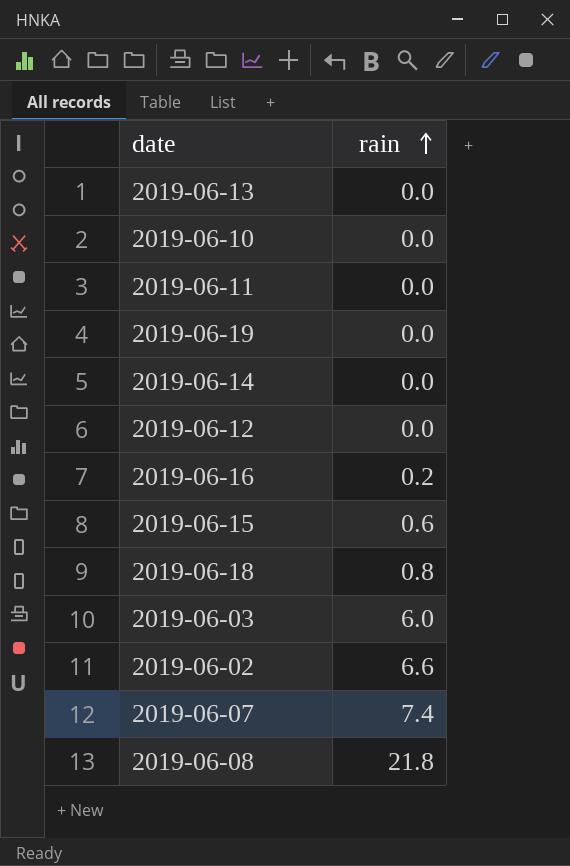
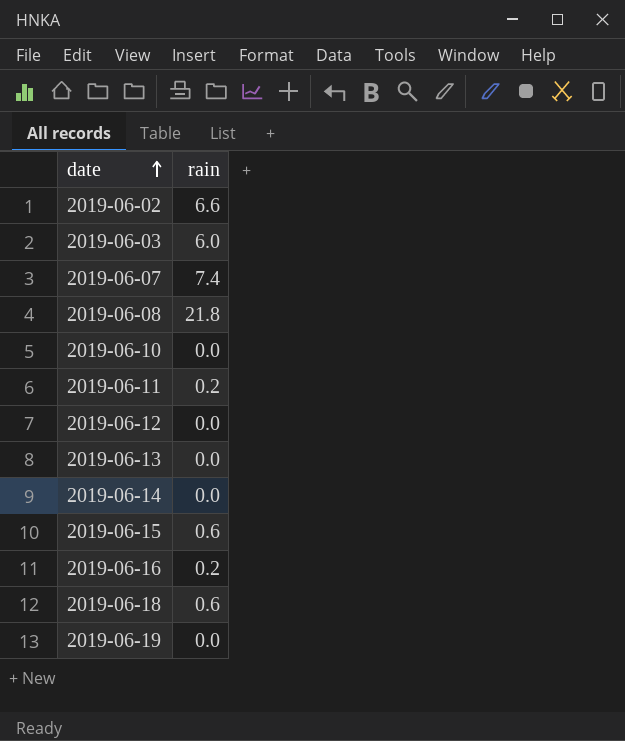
row order: rain ascending -> date ascending
2019-06-11 | rain: 0.0 -> 0.2
2019-06-18 | rain: 0.8 -> 0.6

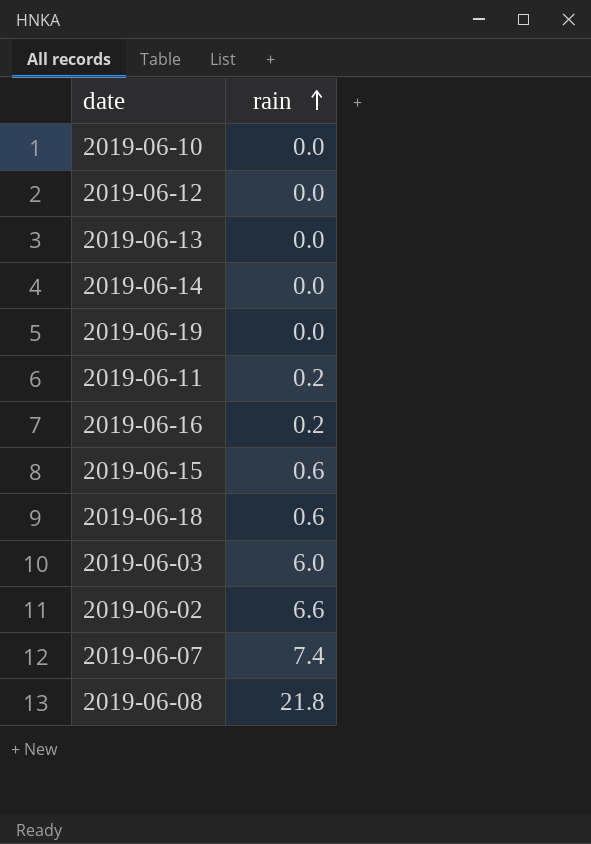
row order: date ascending -> rain ascending

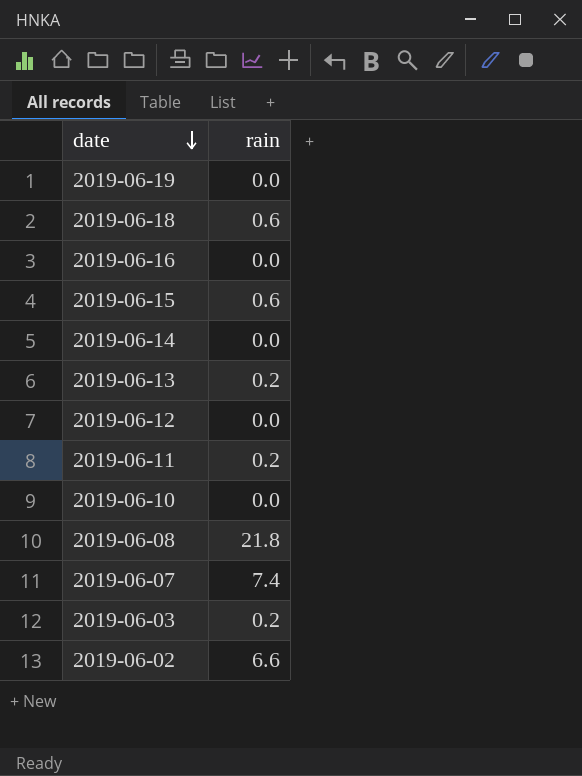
row order: rain ascending -> date descending
2019-06-16 | rain: 0.2 -> 0.0
2019-06-13 | rain: 0.0 -> 0.2
2019-06-03 | rain: 6.0 -> 0.2

